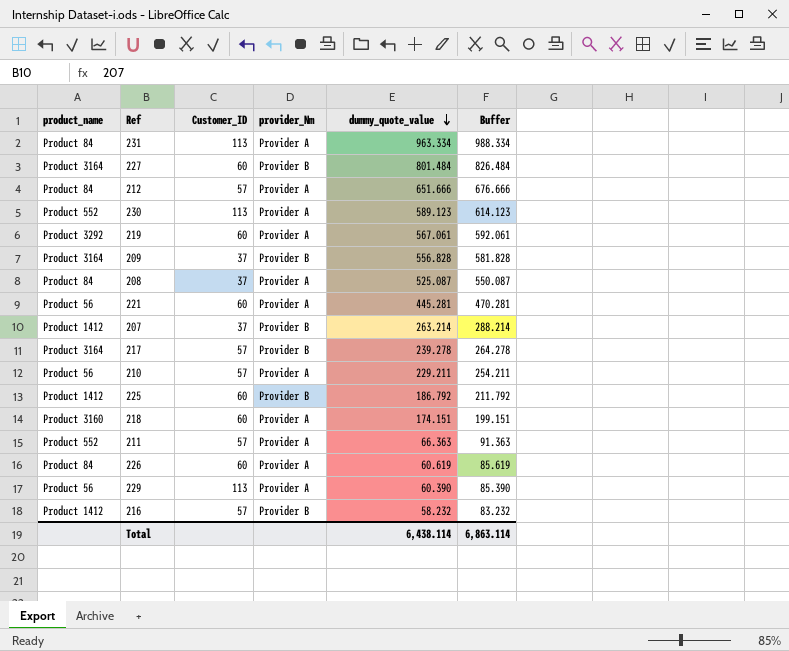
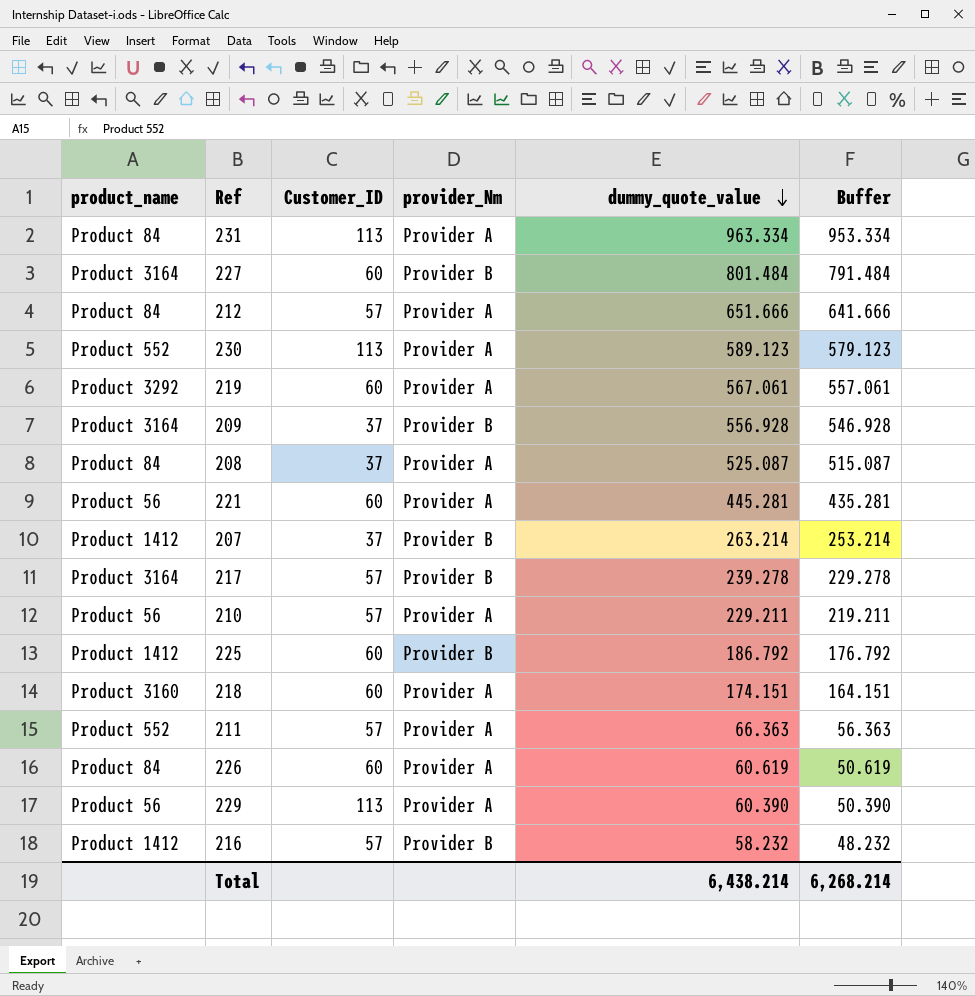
column Buffer | formula: [dummy_quote_value] + 25 -> [dummy_quote_value] - 10
209 | dummy_quote_value: 556.828 -> 556.928
Total | dummy_quote_value: 6,438.114 -> 6,438.214
Total | Buffer: 6,863.114 -> 6,268.214

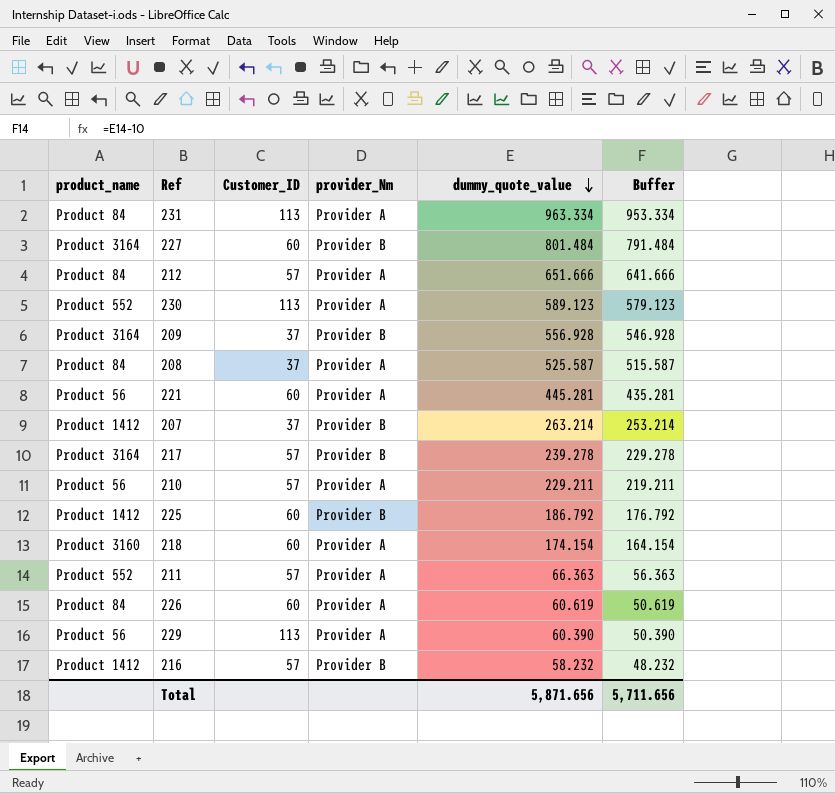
row 219: Product 3292 | 60 | Provider A | 567.061 | 557.061 -> none
208 | dummy_quote_value: 525.087 -> 525.587
208 | Buffer: 515.087 -> 515.587
218 | dummy_quote_value: 174.151 -> 174.154
218 | Buffer: 164.151 -> 164.154
Total | dummy_quote_value: 6,438.214 -> 5,871.656
Total | Buffer: 6,268.214 -> 5,711.656

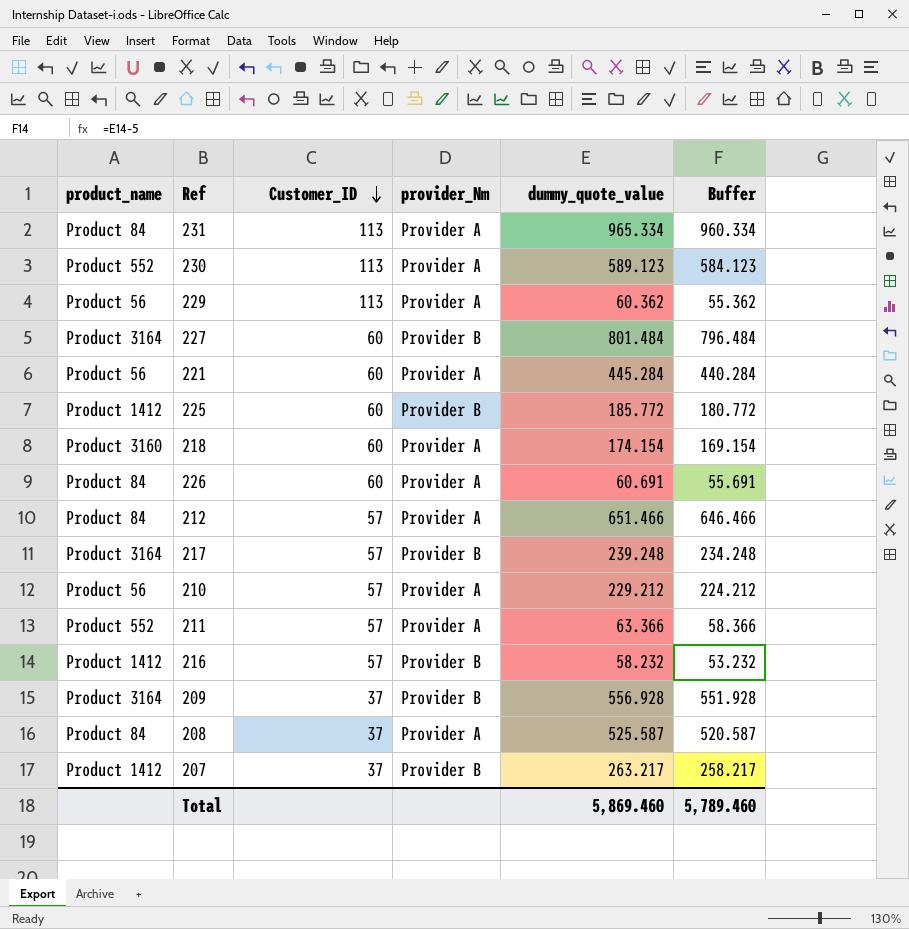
row order: dummy_quote_value descending -> Customer_ID descending
column Buffer | formula: [dummy_quote_value] - 10 -> [dummy_quote_value] - 5
231 | dummy_quote_value: 963.334 -> 965.334
229 | dummy_quote_value: 60.390 -> 60.362
221 | dummy_quote_value: 445.281 -> 445.284
225 | dummy_quote_value: 186.792 -> 185.772
226 | dummy_quote_value: 60.619 -> 60.691
212 | dummy_quote_value: 651.666 -> 651.466
217 | dummy_quote_value: 239.278 -> 239.248
210 | dummy_quote_value: 229.211 -> 229.212
211 | dummy_quote_value: 66.363 -> 63.366
207 | dummy_quote_value: 263.214 -> 263.217
Total | dummy_quote_value: 5,871.656 -> 5,869.460
Total | Buffer: 5,711.656 -> 5,789.460

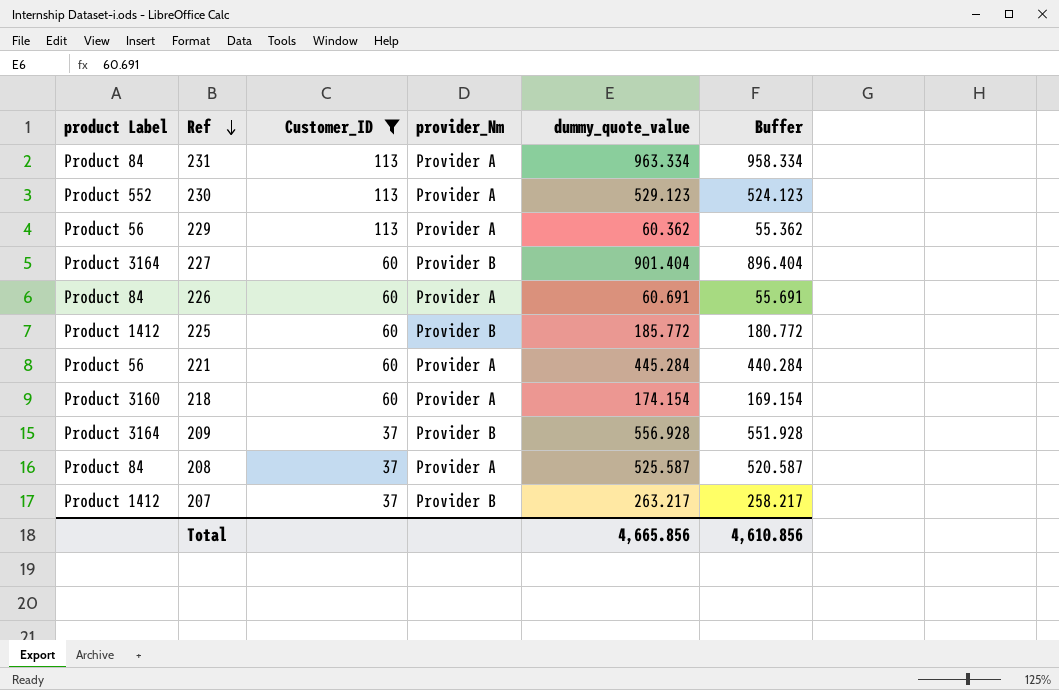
filter: none -> Customer_ID != 57
row order: Customer_ID descending -> Ref descending
column name: product_name -> product Label
231 | dummy_quote_value: 965.334 -> 963.334
231 | Buffer: 960.334 -> 958.334
230 | dummy_quote_value: 589.123 -> 529.123
230 | Buffer: 584.123 -> 524.123
227 | dummy_quote_value: 801.484 -> 901.404
227 | Buffer: 796.484 -> 896.404
Total | dummy_quote_value: 5,869.460 -> 4,665.856
Total | Buffer: 5,789.460 -> 4,610.856

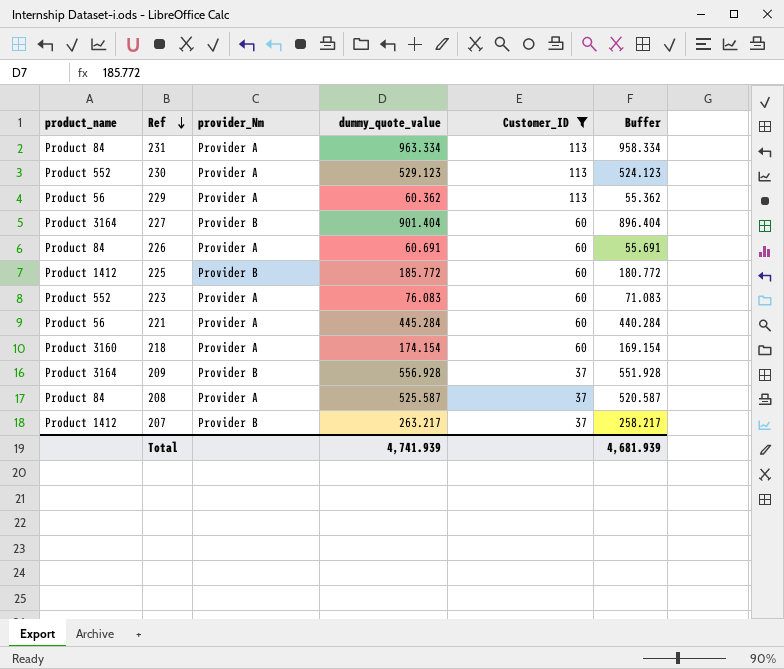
column name: product Label -> product_name
column Customer_ID | position: 3 -> 5
row 223: none -> Product 552 | Provider A | 76.083 | 60 | 71.083
Total | dummy_quote_value: 4,665.856 -> 4,741.939
Total | Buffer: 4,610.856 -> 4,681.939

